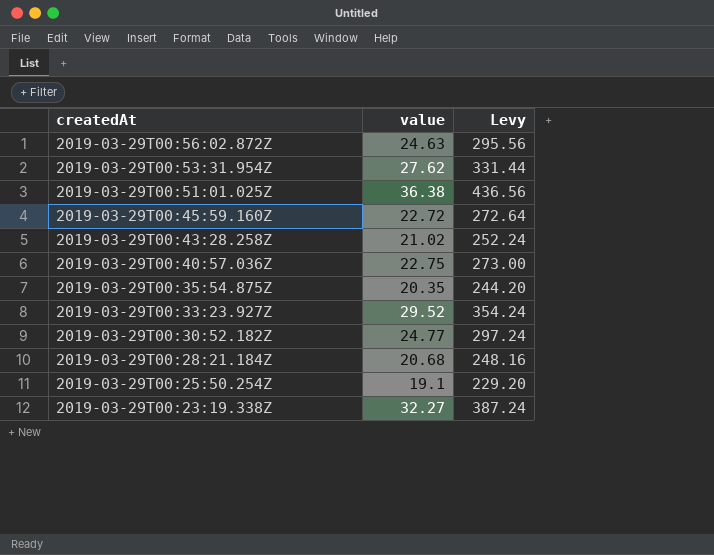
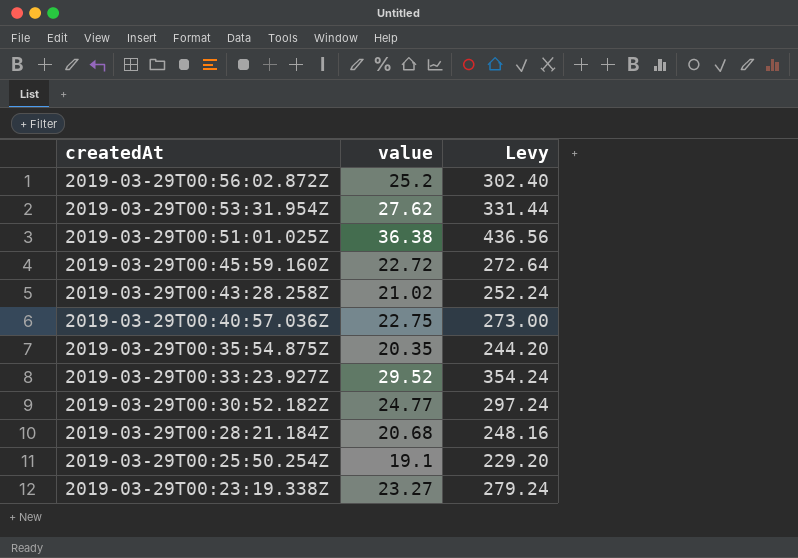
2019-03-29T00:56:02.872Z | value: 24.63 -> 25.2
2019-03-29T00:56:02.872Z | Levy: 295.56 -> 302.40
2019-03-29T00:23:19.338Z | value: 32.27 -> 23.27
2019-03-29T00:23:19.338Z | Levy: 387.24 -> 279.24

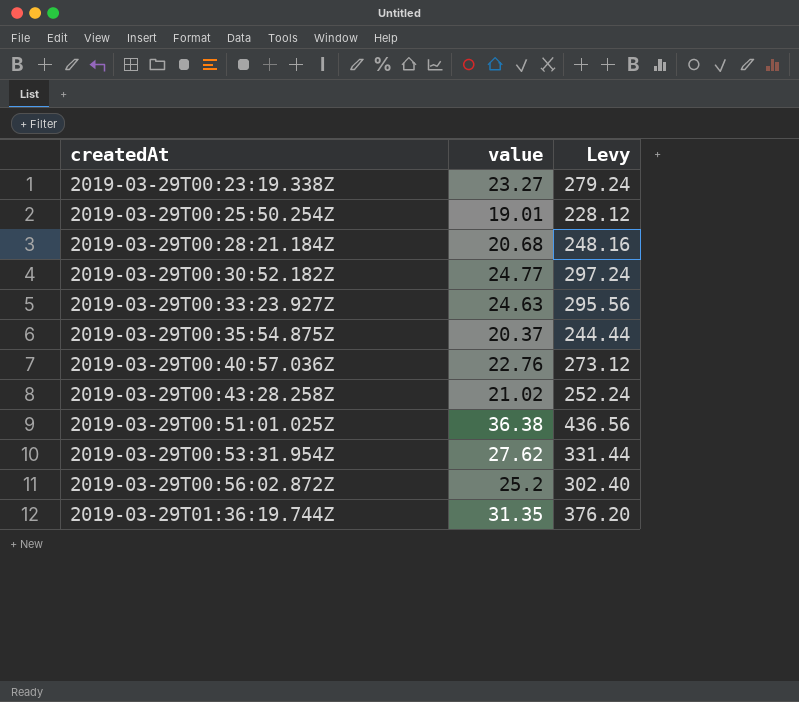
row order: createdAt descending -> createdAt ascending
row 2019-03-29T00:45:59.160Z: 22.72 | 272.64 -> none
2019-03-29T00:25:50.254Z | value: 19.1 -> 19.01
2019-03-29T00:25:50.254Z | Levy: 229.20 -> 228.12
2019-03-29T00:33:23.927Z | value: 29.52 -> 24.63
2019-03-29T00:33:23.927Z | Levy: 354.24 -> 295.56
2019-03-29T00:35:54.875Z | value: 20.35 -> 20.37
2019-03-29T00:35:54.875Z | Levy: 244.20 -> 244.44
2019-03-29T00:40:57.036Z | value: 22.75 -> 22.76
2019-03-29T00:40:57.036Z | Levy: 273.00 -> 273.12
row 2019-03-29T01:36:19.744Z: none -> 31.35 | 376.20

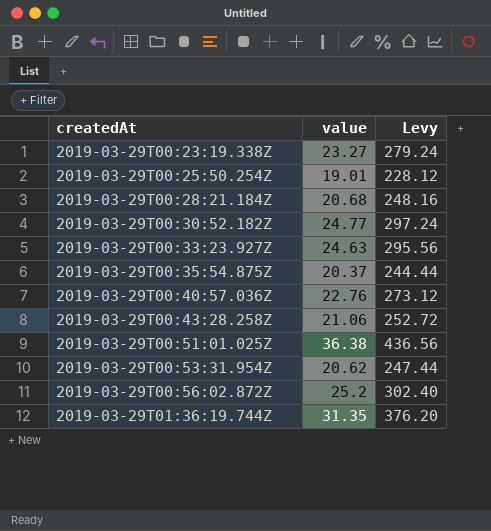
2019-03-29T00:43:28.258Z | value: 21.02 -> 21.06
2019-03-29T00:43:28.258Z | Levy: 252.24 -> 252.72
2019-03-29T00:53:31.954Z | value: 27.62 -> 20.62
2019-03-29T00:53:31.954Z | Levy: 331.44 -> 247.44

